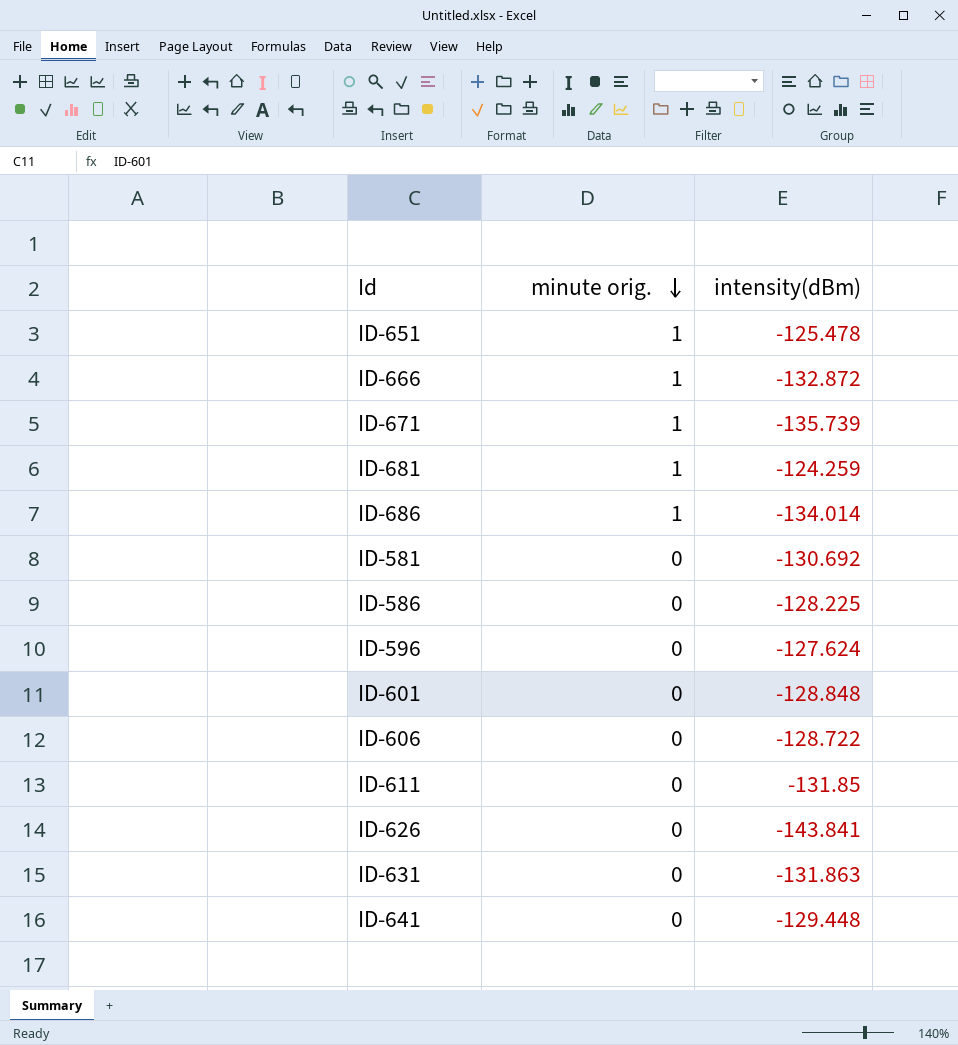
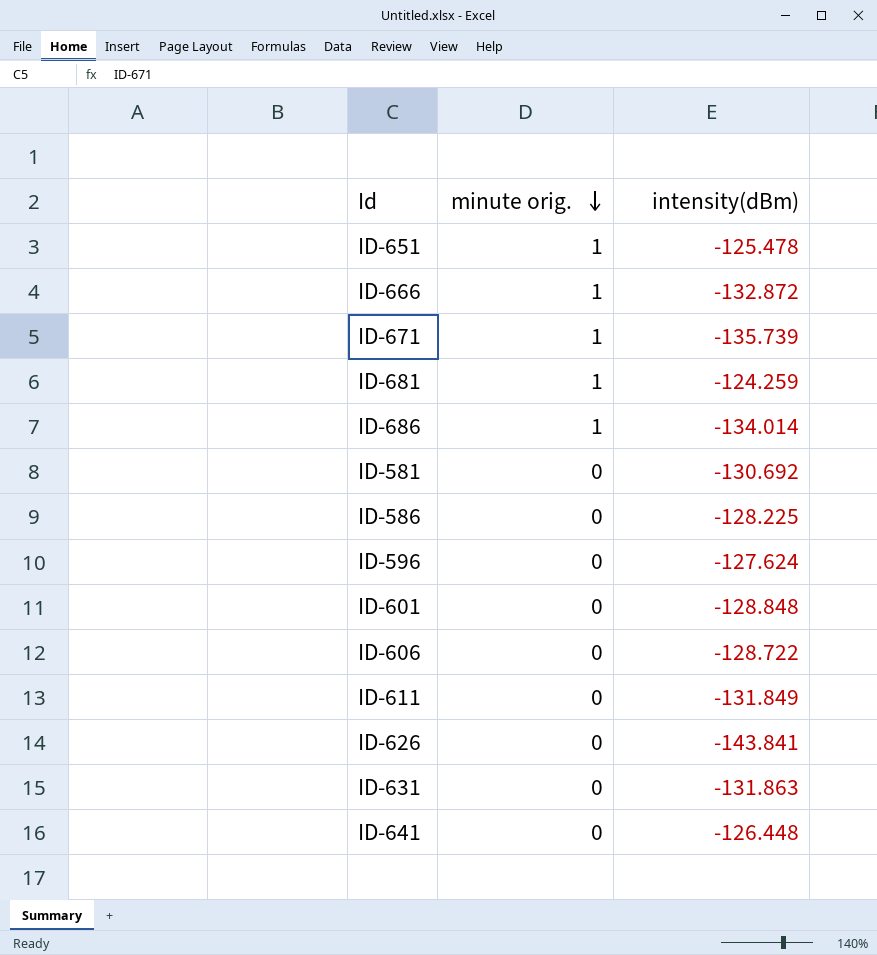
ID-611 | intensity(dBm): -131.85 -> -131.849
ID-641 | intensity(dBm): -129.448 -> -126.448

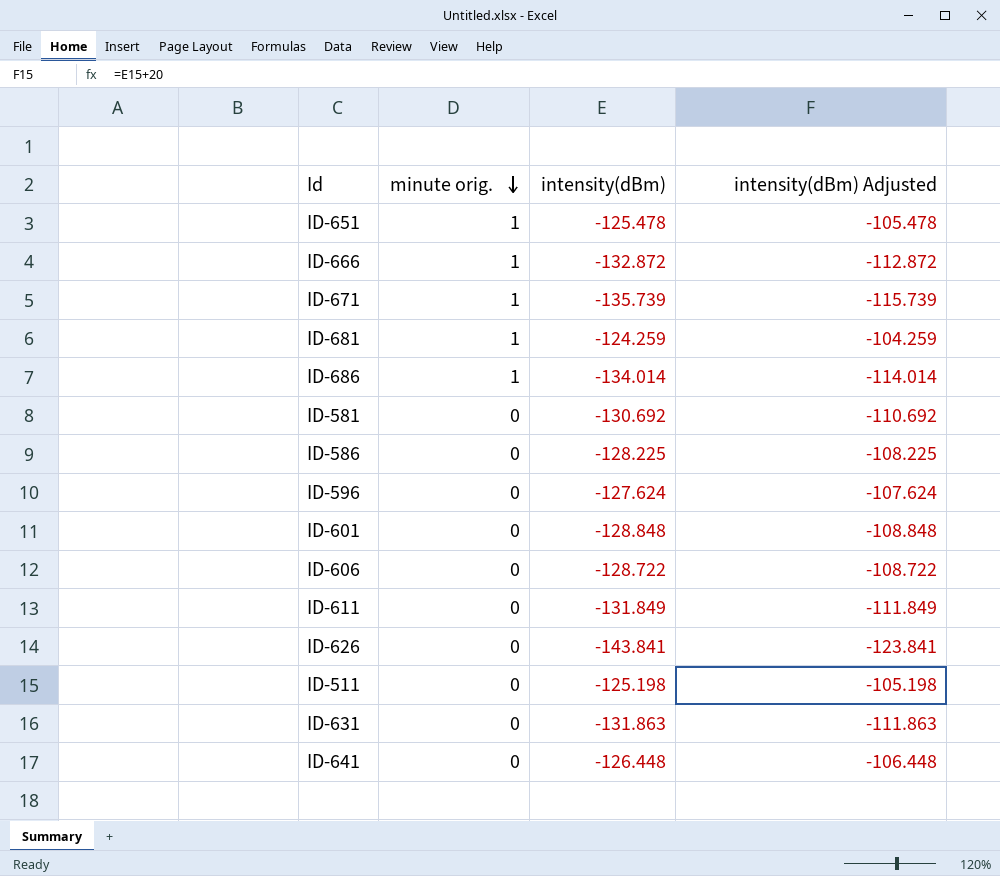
column intensity(dBm) Adjusted | formula: none -> [intensity(dBm)] + 20
row ID-511: none -> 0 | -125.198 | -105.198

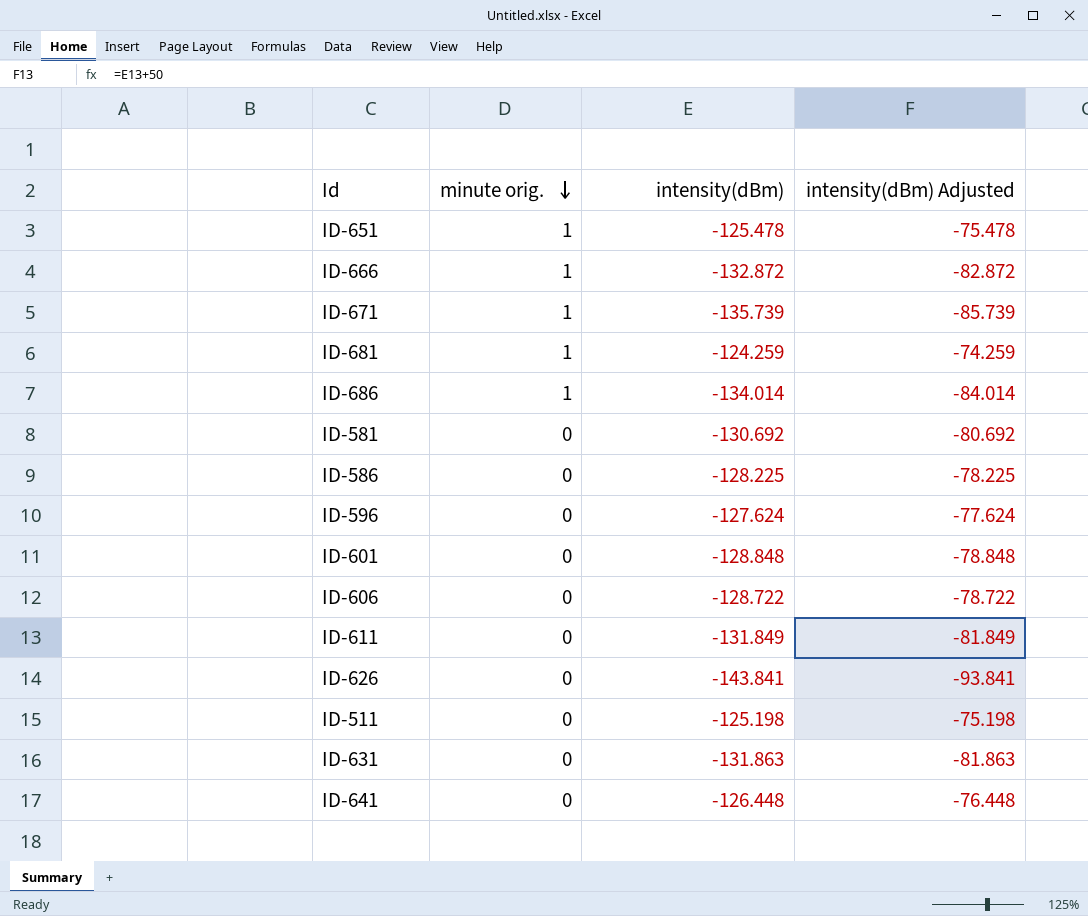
column intensity(dBm) Adjusted | formula: [intensity(dBm)] + 20 -> [intensity(dBm)] + 50

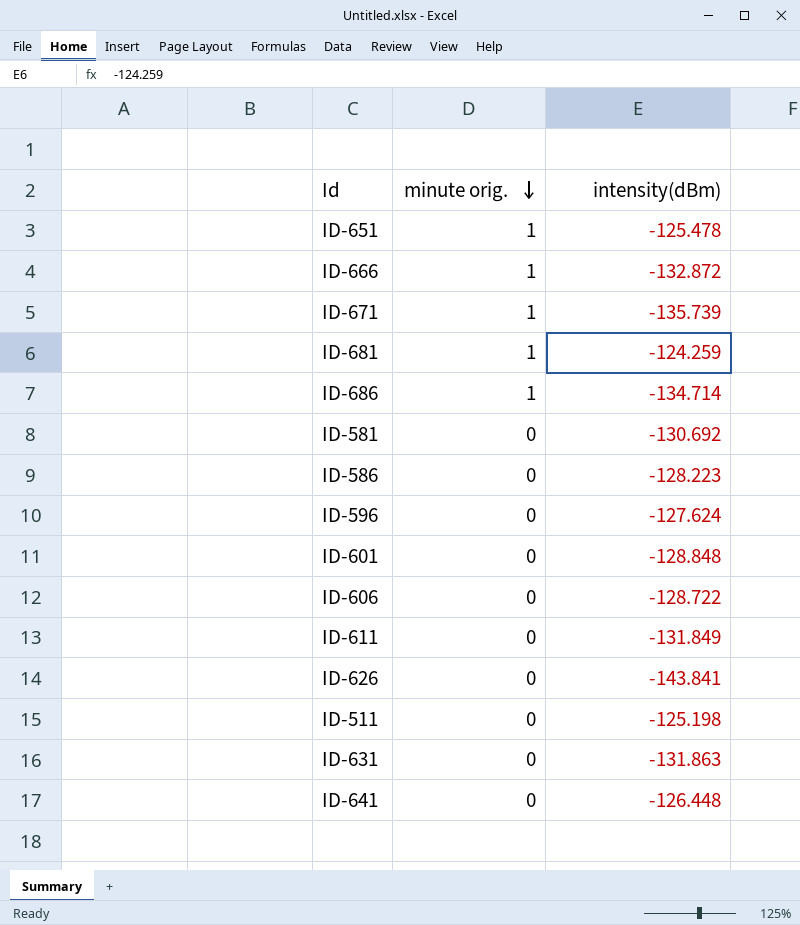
column intensity(dBm) Adjusted | formula: [intensity(dBm)] + 50 -> none
ID-686 | intensity(dBm): -134.014 -> -134.714
ID-586 | intensity(dBm): -128.225 -> -128.223

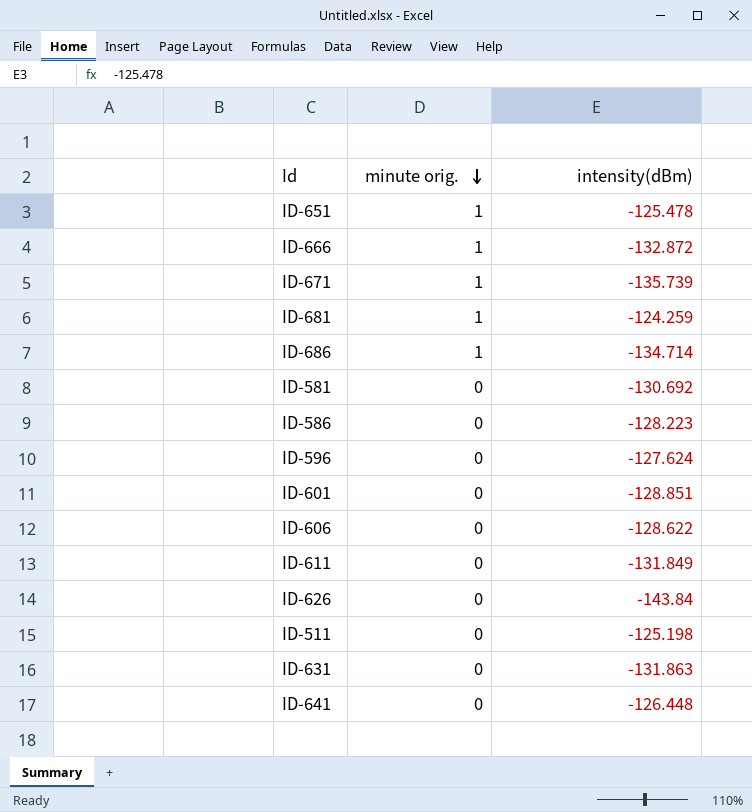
ID-601 | intensity(dBm): -128.848 -> -128.851
ID-606 | intensity(dBm): -128.722 -> -128.622
ID-626 | intensity(dBm): -143.841 -> -143.84

